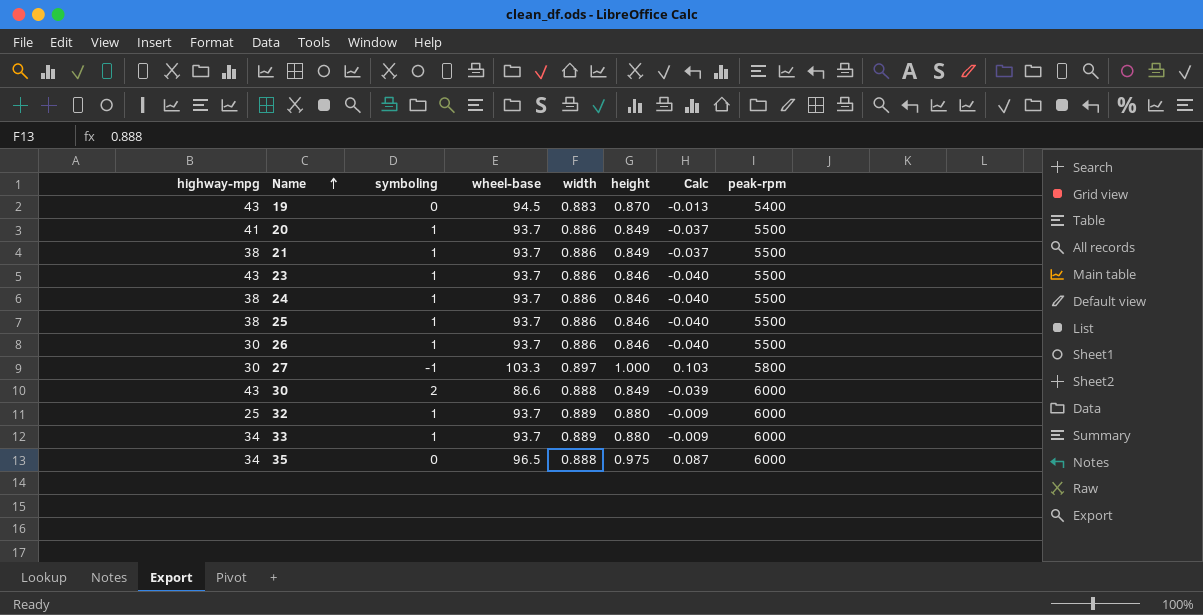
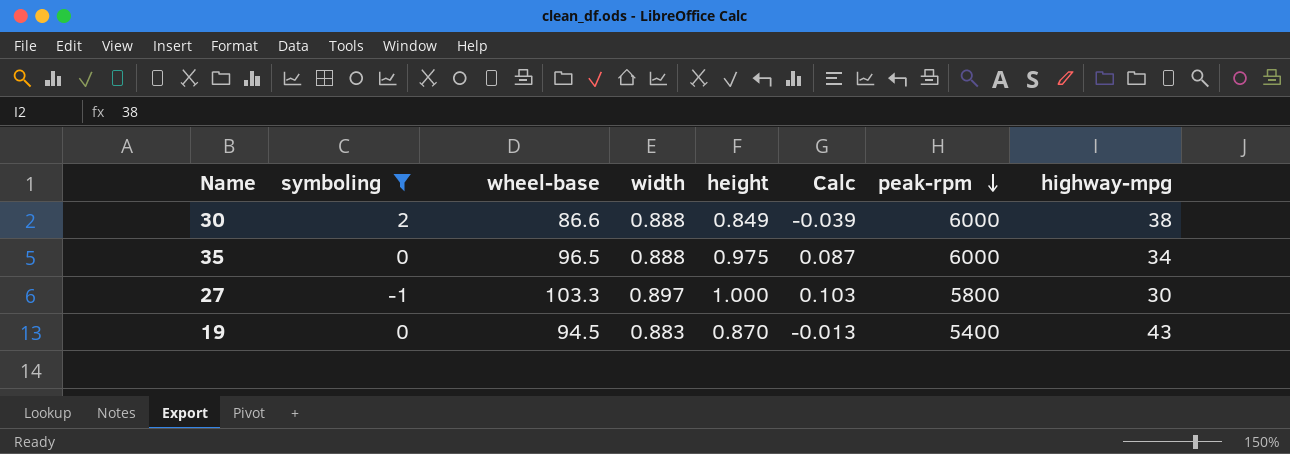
filter: none -> symboling != 1
row order: Name ascending -> peak-rpm descending
column highway-mpg | position: 1 -> 8
30 | highway-mpg: 43 -> 38

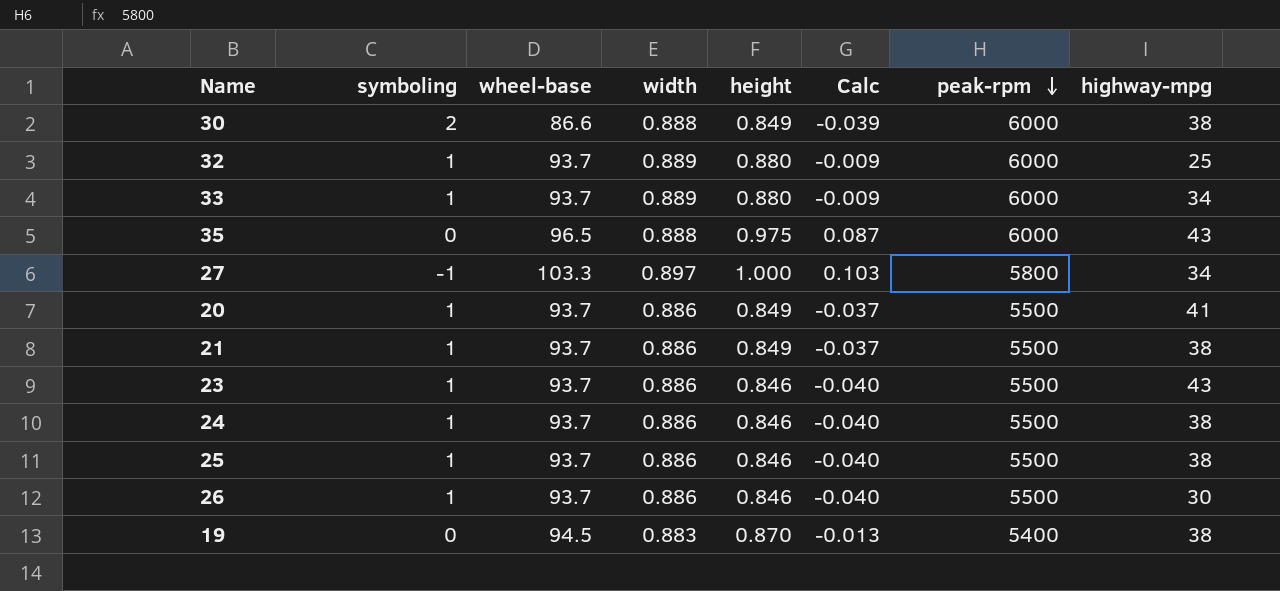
filter: symboling != 1 -> none
35 | highway-mpg: 34 -> 43
27 | highway-mpg: 30 -> 34
19 | highway-mpg: 43 -> 38

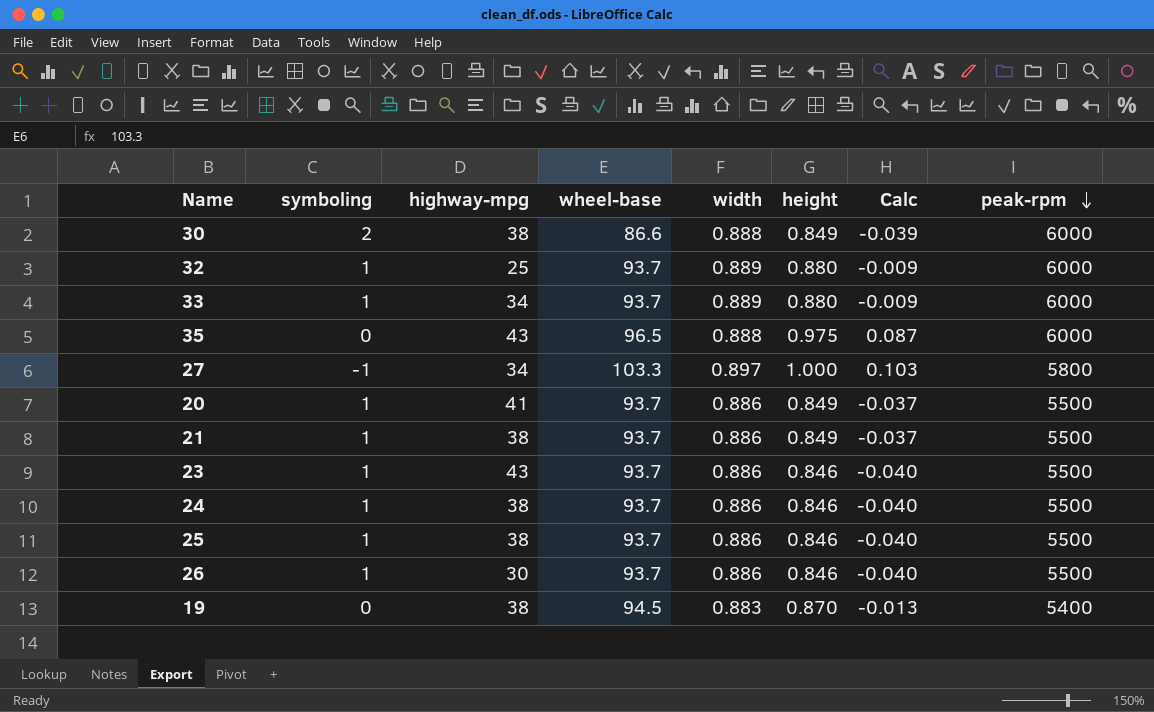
column highway-mpg | position: 8 -> 3

